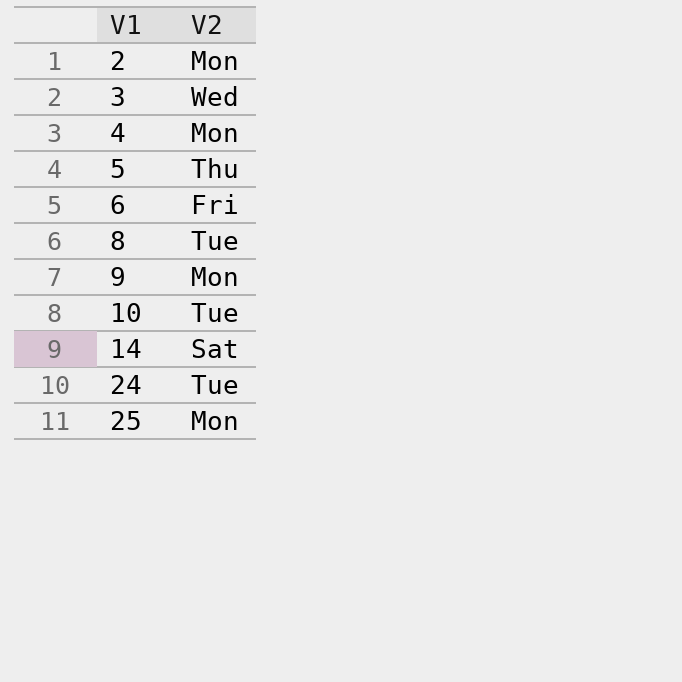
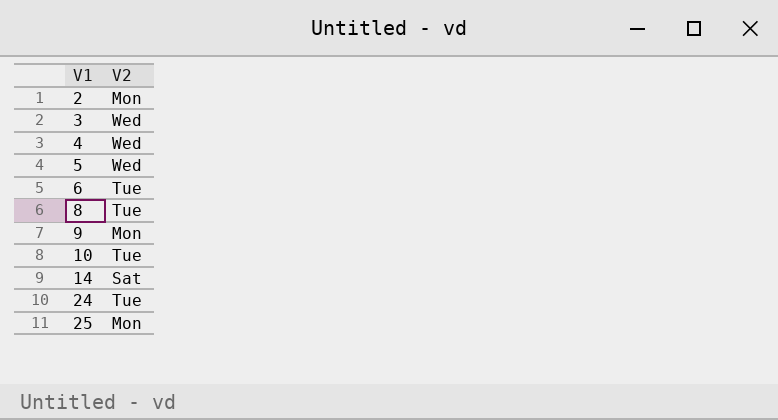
4 | V2: Mon -> Wed
5 | V2: Thu -> Wed
6 | V2: Fri -> Tue

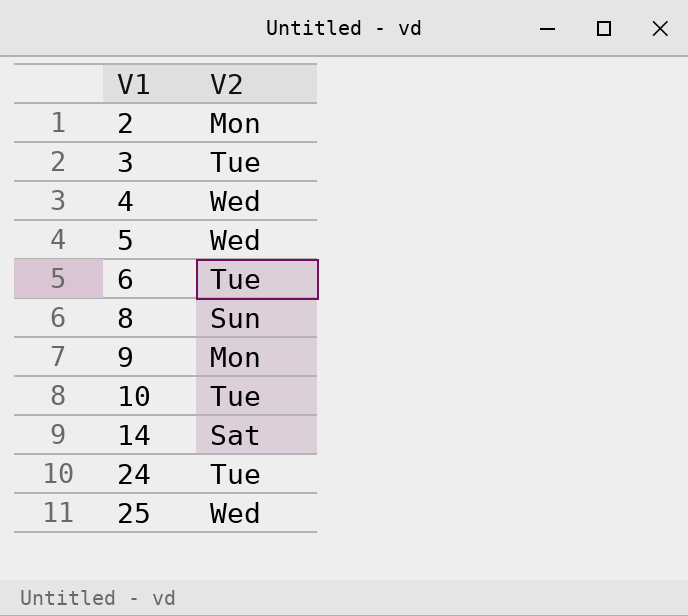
3 | V2: Wed -> Tue
8 | V2: Tue -> Sun
25 | V2: Mon -> Wed

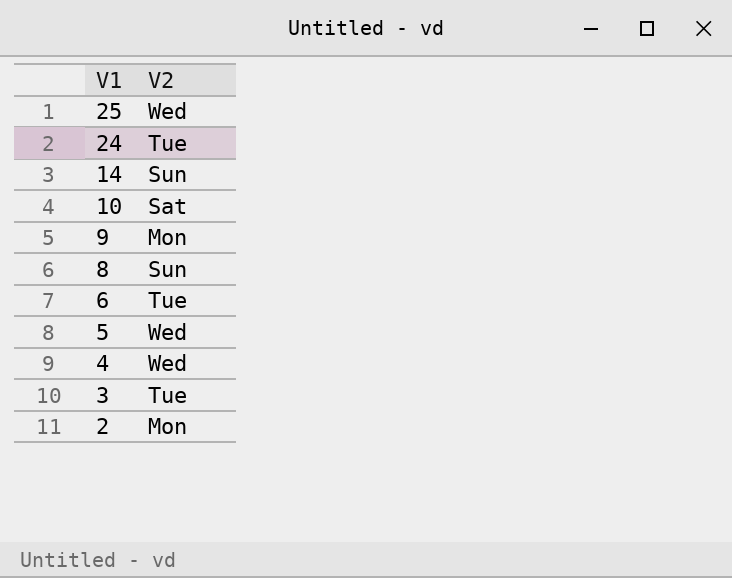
row order: V1 ascending -> V1 descending
14 | V2: Sat -> Sun
10 | V2: Tue -> Sat

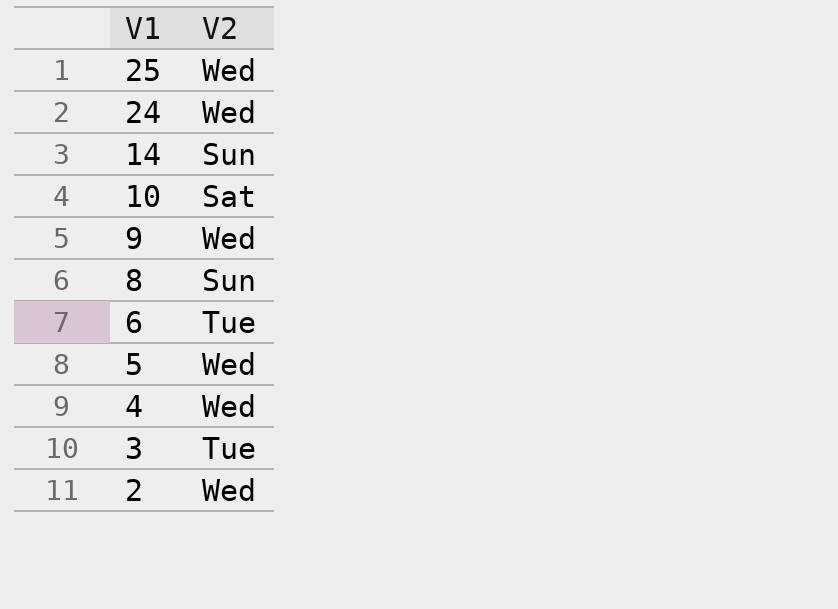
24 | V2: Tue -> Wed
9 | V2: Mon -> Wed
2 | V2: Mon -> Wed

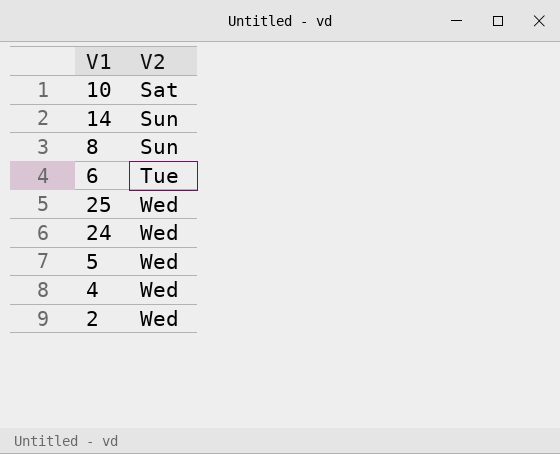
row order: V1 descending -> V2 ascending
row 9: Wed -> none
row 3: Tue -> none

